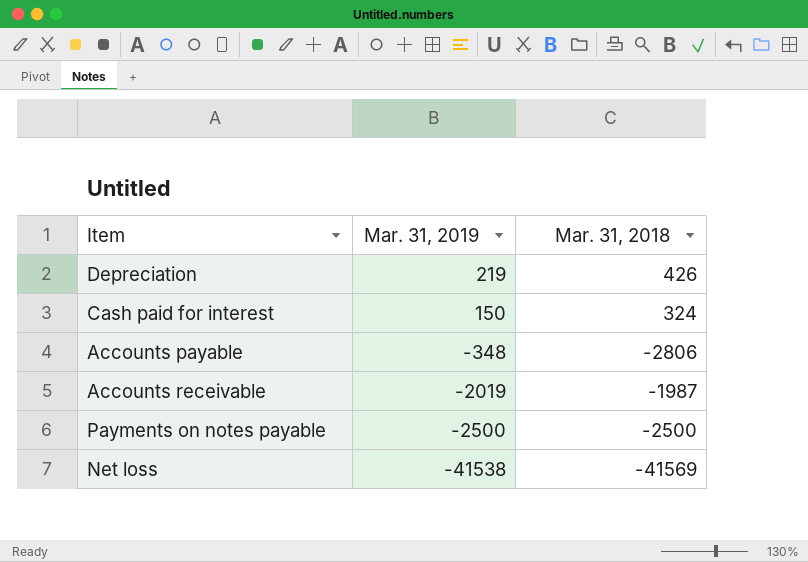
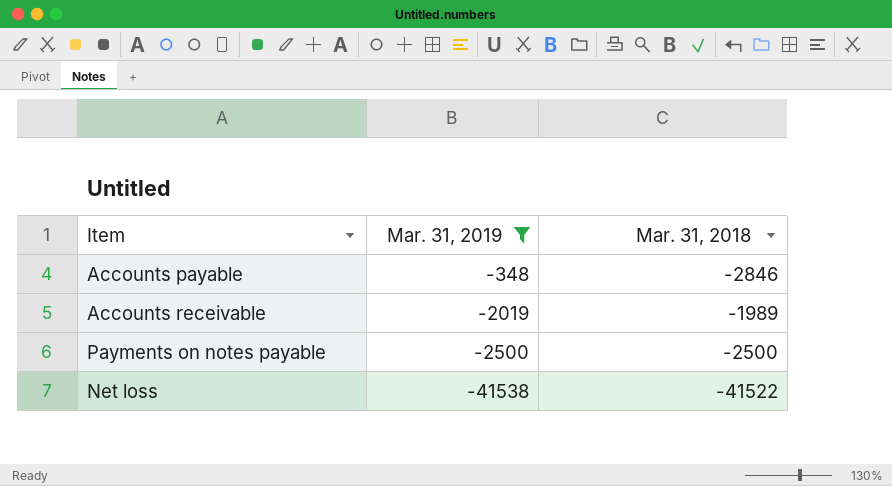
filter: none -> Mar. 31, 2019 <= -348
Accounts payable | Mar. 31, 2018: -2806 -> -2846
Accounts receivable | Mar. 31, 2018: -1987 -> -1989
Net loss | Mar. 31, 2018: -41569 -> -41522

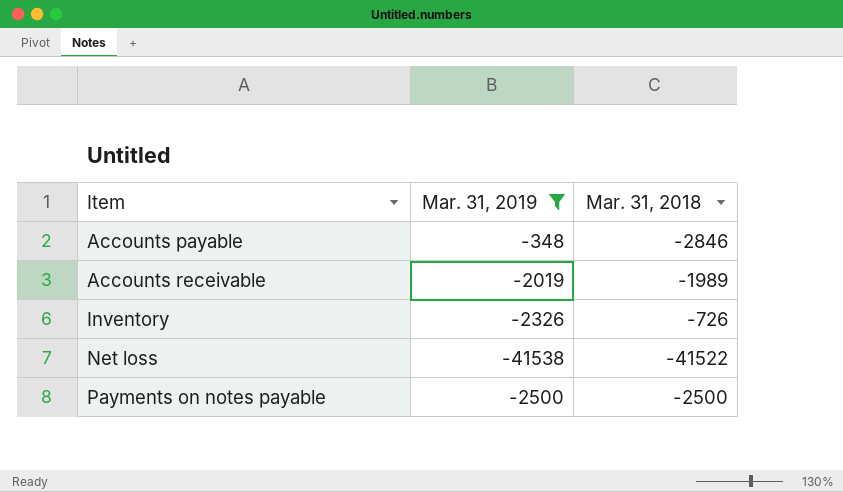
row order: Mar. 31, 2019 descending -> Item ascending
row Inventory: none -> -2326 | -726

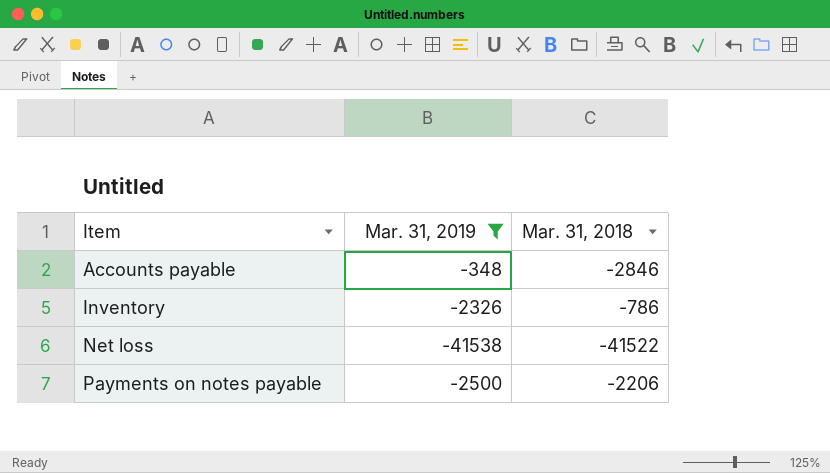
row Accounts receivable: -2019 | -1989 -> none
Inventory | Mar. 31, 2018: -726 -> -786
Payments on notes payable | Mar. 31, 2018: -2500 -> -2206

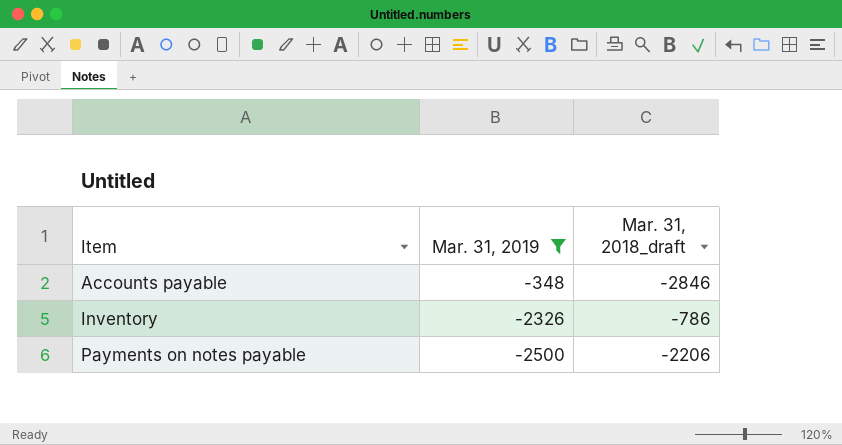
column name: Mar. 31, 2018 -> Mar. 31, 2018_draft
row Net loss: -41538 | -41522 -> none

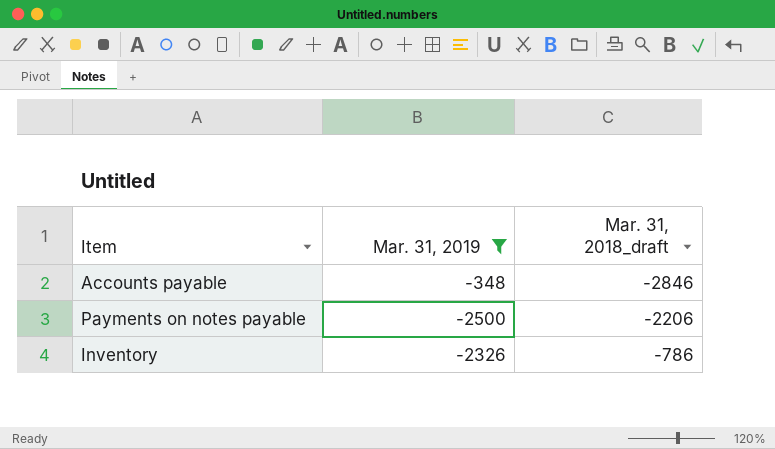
row order: Item ascending -> Mar. 31, 2018_draft ascending

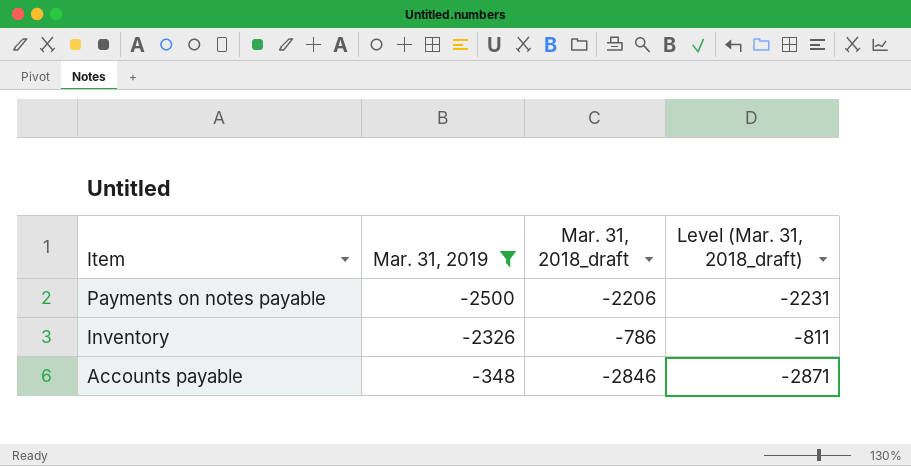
row order: Mar. 31, 2018_draft ascending -> Item descending
column Level (Mar. 31, 2018_draft) | formula: none -> [Mar. 31, 2018_draft] - 25

